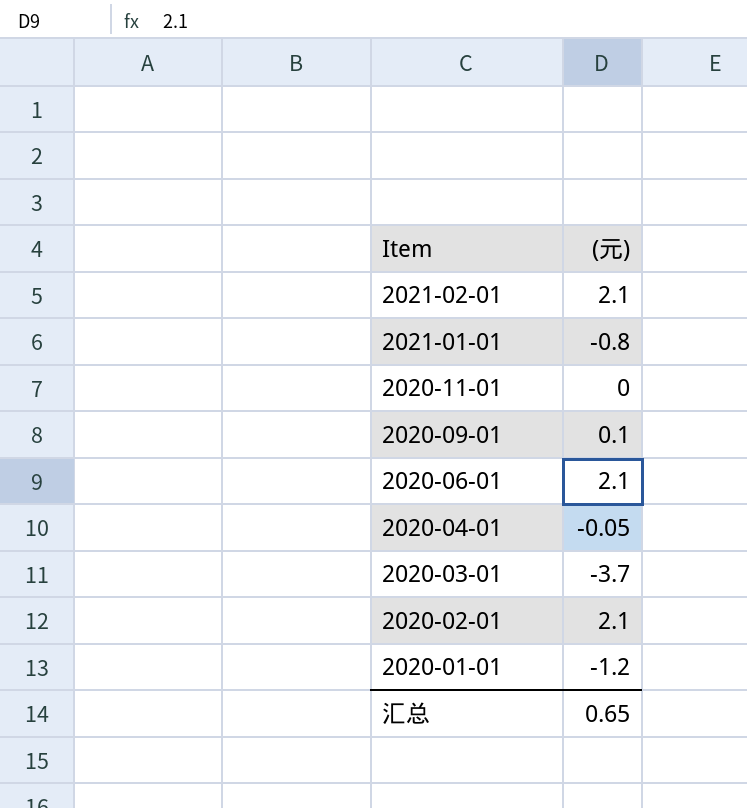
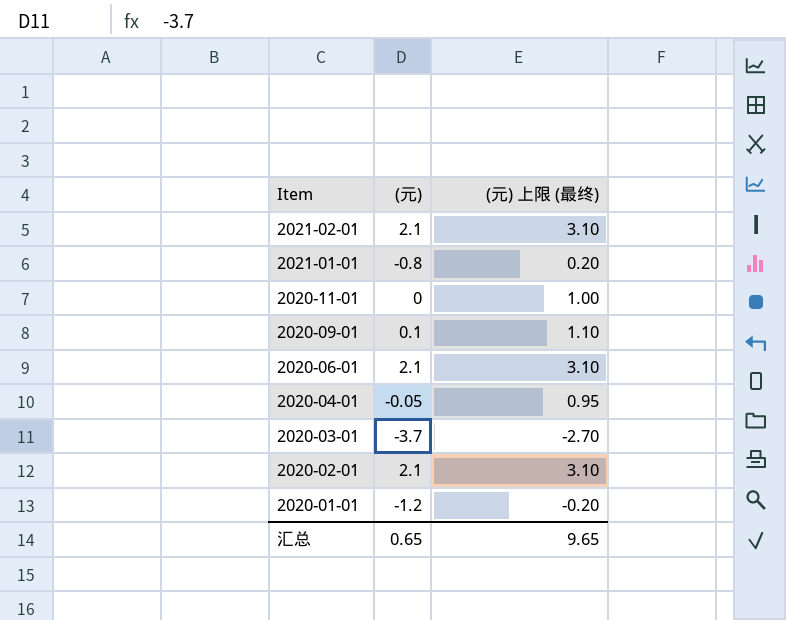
column (元) 上限 (最终) | formula: none -> [(元)] + 1

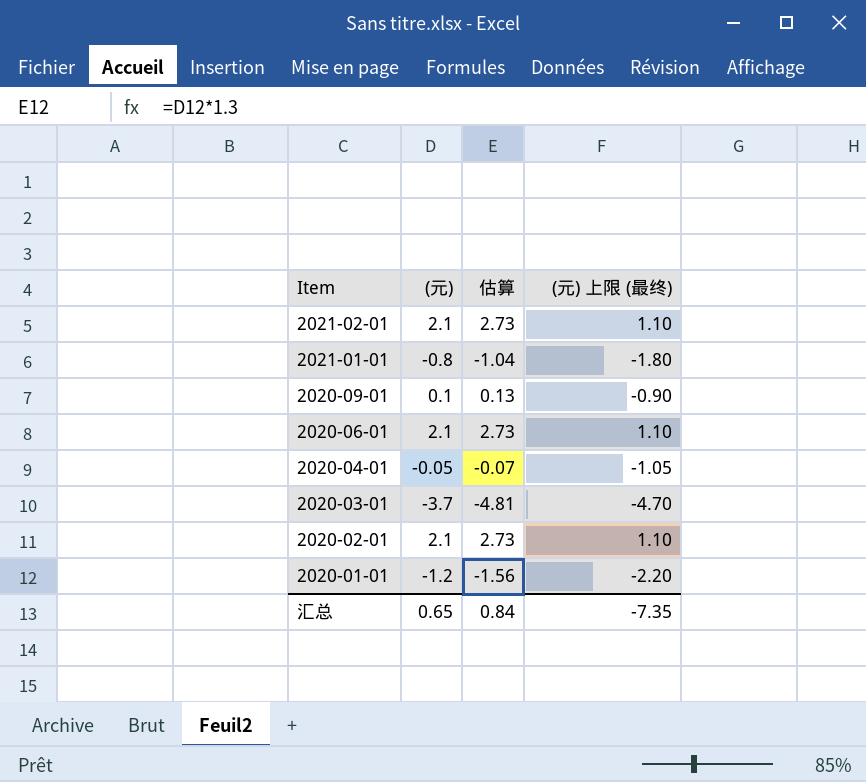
column 估算 | formula: none -> [(元)] * 1.3
column (元) 上限 (最终) | formula: [(元)] + 1 -> [(元)] - 1
row 2020-11-01: 0 | 1.00 -> none
汇总 | (元) 上限 (最终): 9.65 -> -7.35

